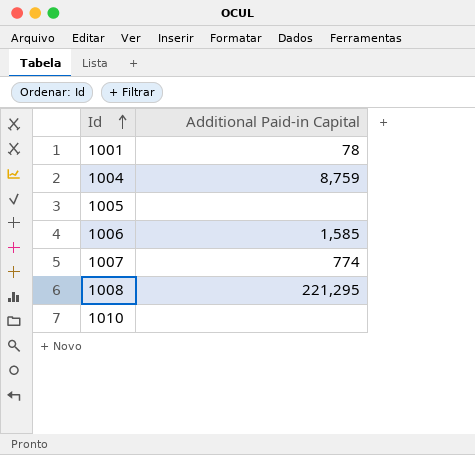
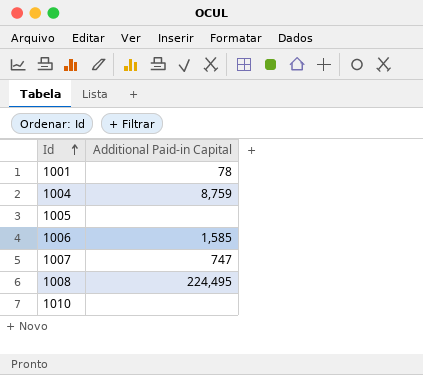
1007 | Additional Paid-in Capital: 774 -> 747
1008 | Additional Paid-in Capital: 221,295 -> 224,495

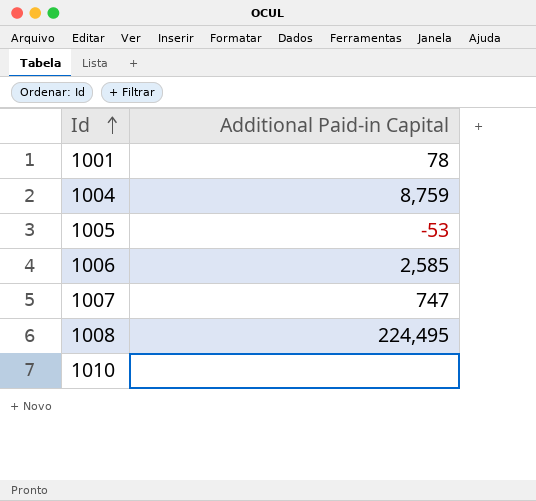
1005 | Additional Paid-in Capital: none -> -53
1006 | Additional Paid-in Capital: 1,585 -> 2,585

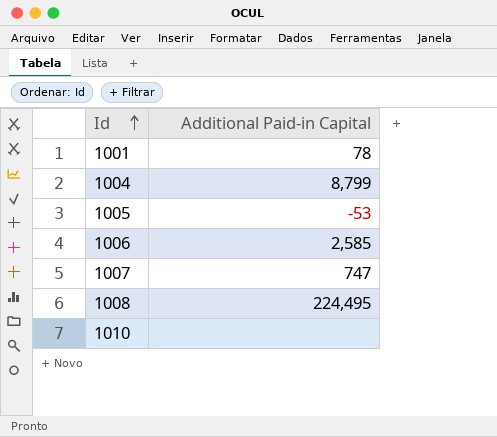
1004 | Additional Paid-in Capital: 8,759 -> 8,799

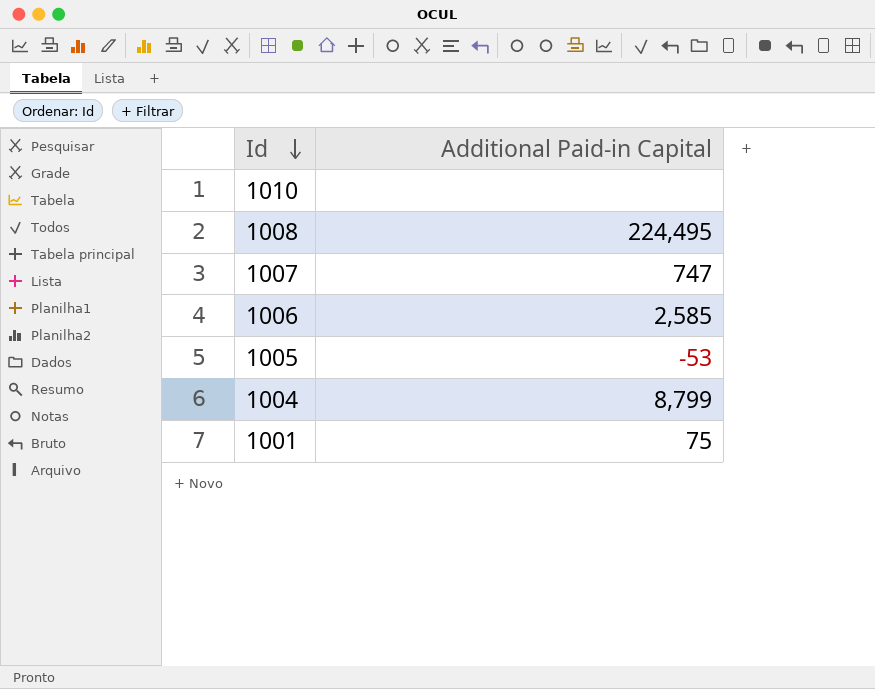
row order: Id ascending -> Id descending
1001 | Additional Paid-in Capital: 78 -> 75

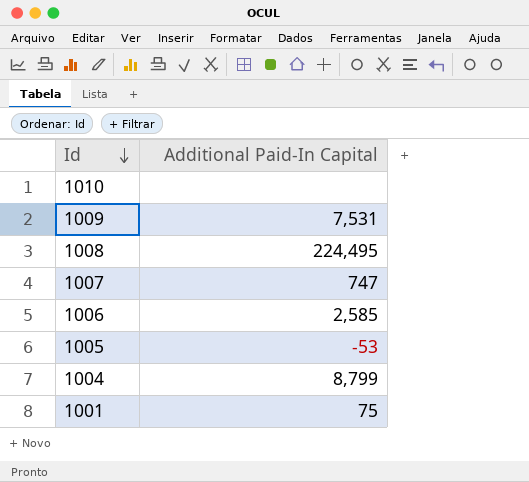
column name: Additional Paid-in Capital -> Additional Paid-In Capital
row 1009: none -> 7,531

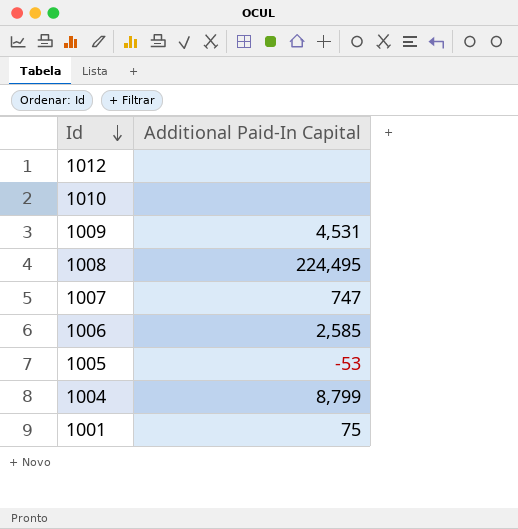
row 1012: none -> none
1009 | Additional Paid-In Capital: 7,531 -> 4,531

